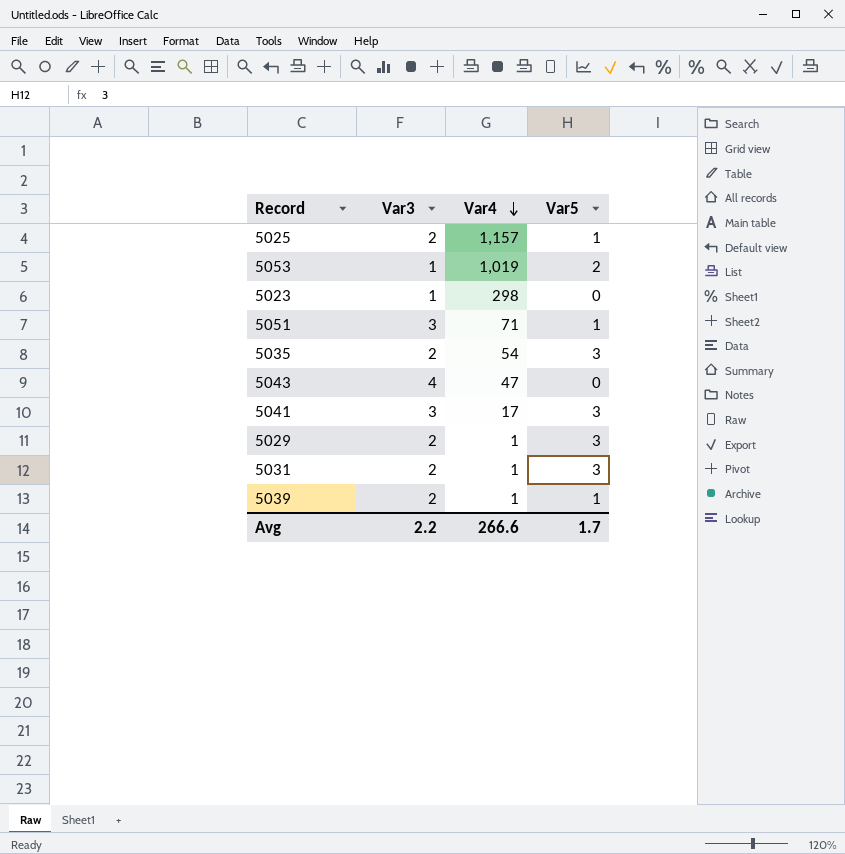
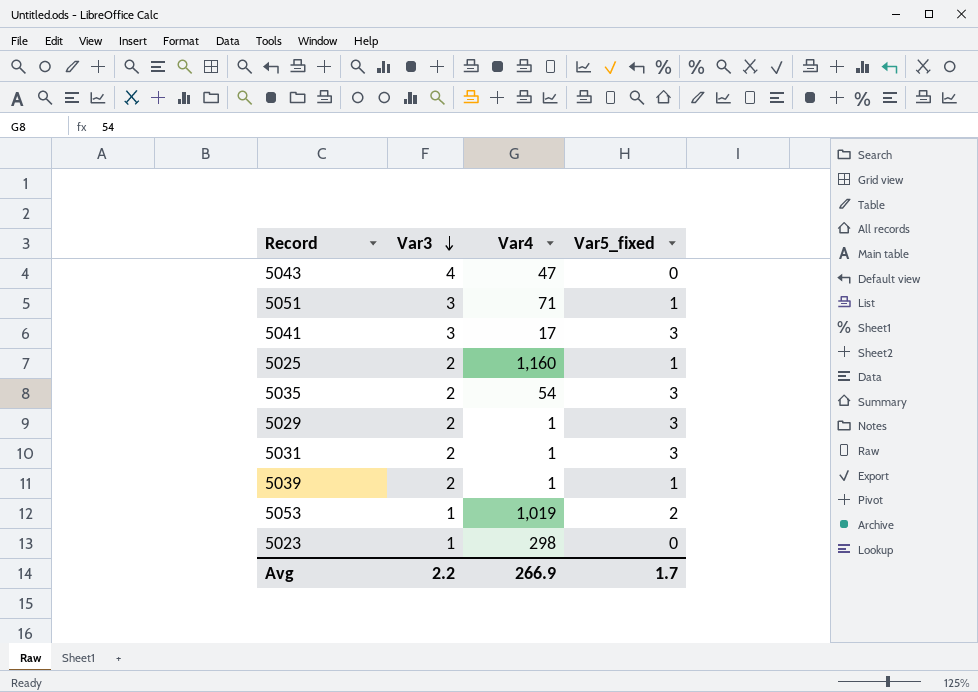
row order: Var4 descending -> Var3 descending
column name: Var5 -> Var5_fixed
5025 | Var4: 1,157 -> 1,160
Avg | Var4: 266.6 -> 266.9

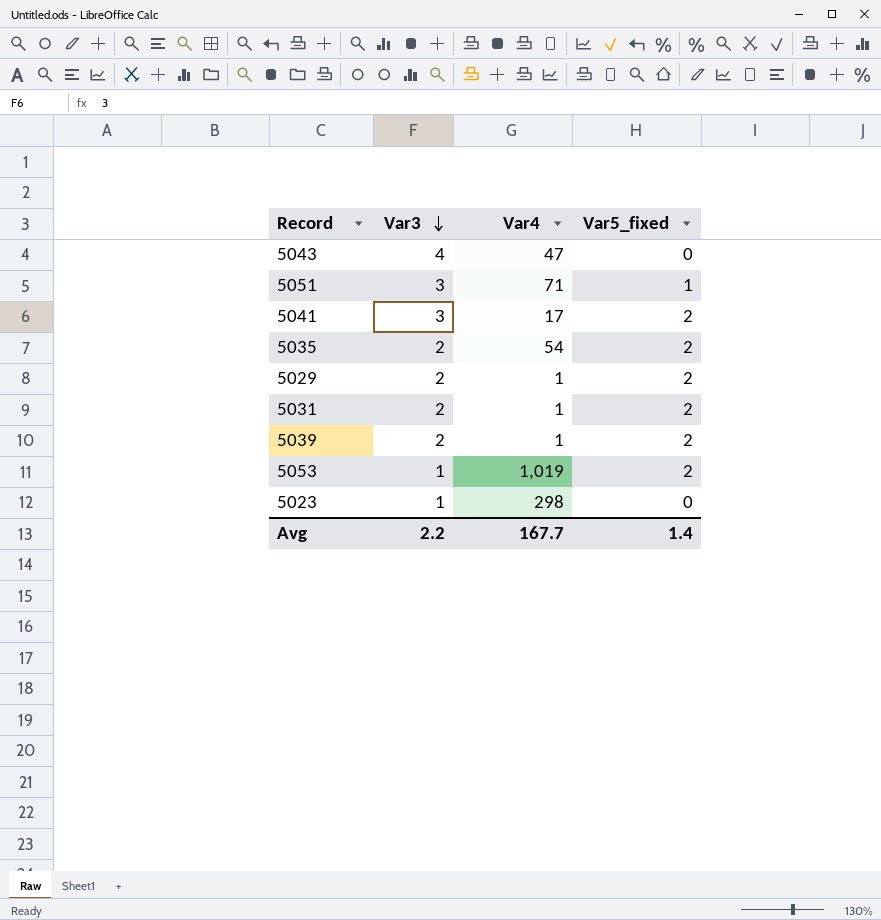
row 5025: 2 | 1,160 | 1 -> none
5041 | Var5_fixed: 3 -> 2
5035 | Var5_fixed: 3 -> 2
5029 | Var5_fixed: 3 -> 2
5031 | Var5_fixed: 3 -> 2
5039 | Var5_fixed: 1 -> 2
Avg | Var4: 266.9 -> 167.7
Avg | Var5_fixed: 1.7 -> 1.4

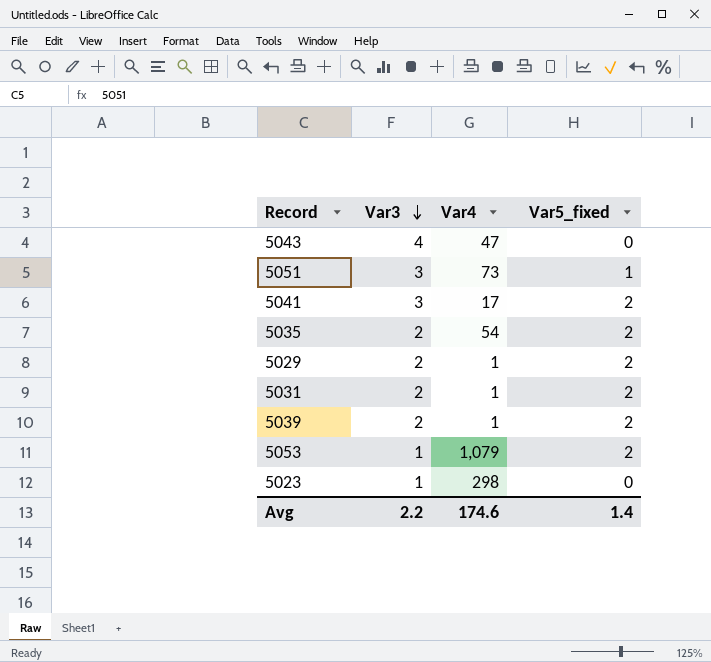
5051 | Var4: 71 -> 73
5053 | Var4: 1,019 -> 1,079
Avg | Var4: 167.7 -> 174.6

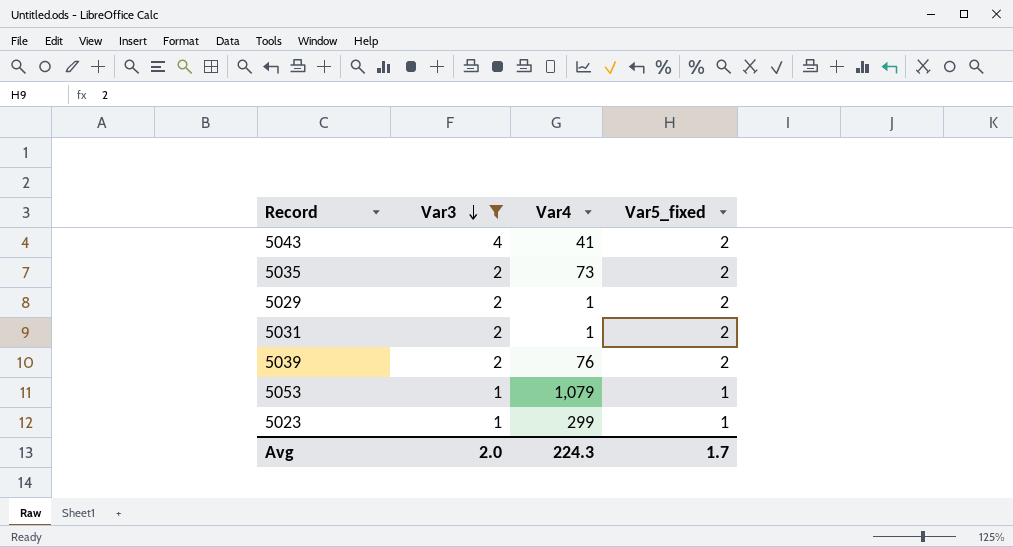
filter: none -> Var3 != 3
5043 | Var4: 47 -> 41
5043 | Var5_fixed: 0 -> 2
5035 | Var4: 54 -> 73
5039 | Var4: 1 -> 76
5053 | Var5_fixed: 2 -> 1
5023 | Var4: 298 -> 299
5023 | Var5_fixed: 0 -> 1
Avg | Var3: 2.2 -> 2.0
Avg | Var4: 174.6 -> 224.3
Avg | Var5_fixed: 1.4 -> 1.7

